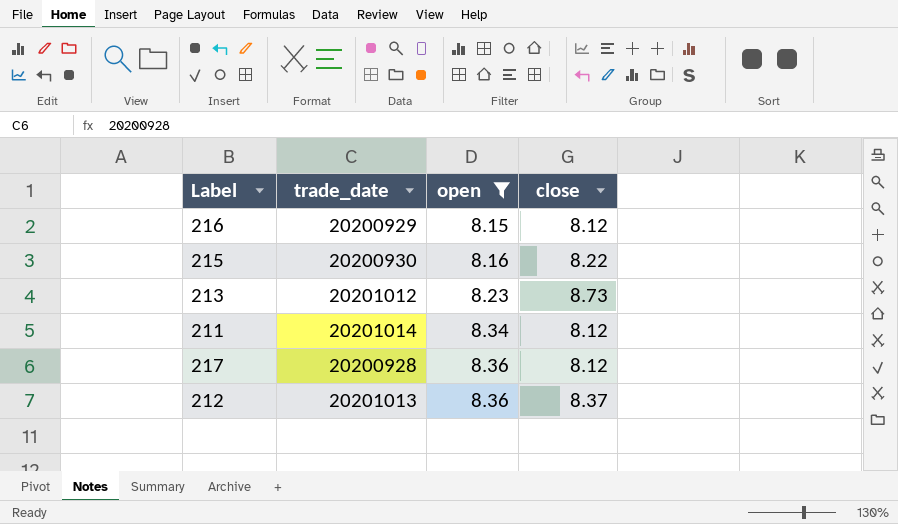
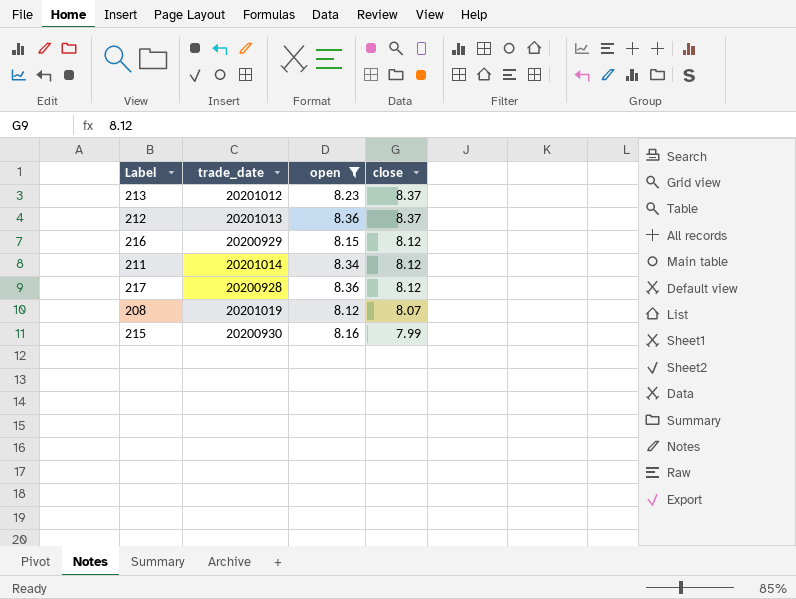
row order: open ascending -> close descending
213 | close: 8.73 -> 8.37
row 208: none -> 20201019 | 8.12 | 8.07
215 | close: 8.22 -> 7.99

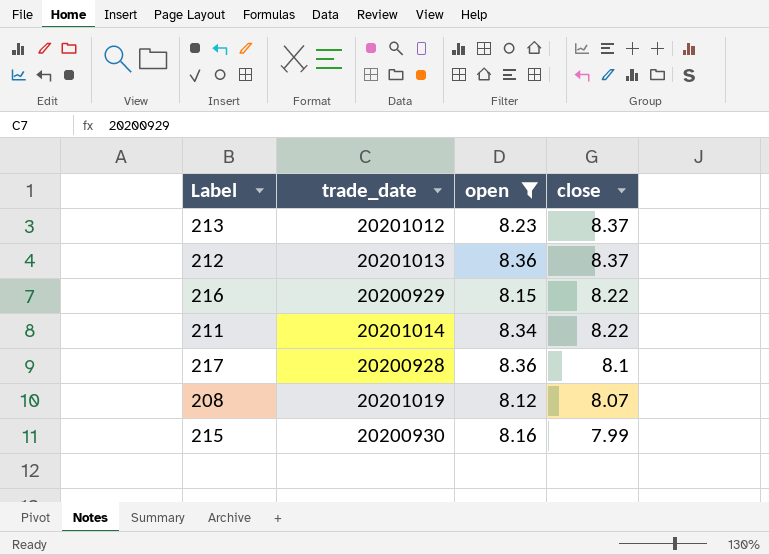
216 | close: 8.12 -> 8.22
211 | close: 8.12 -> 8.22
217 | close: 8.12 -> 8.1

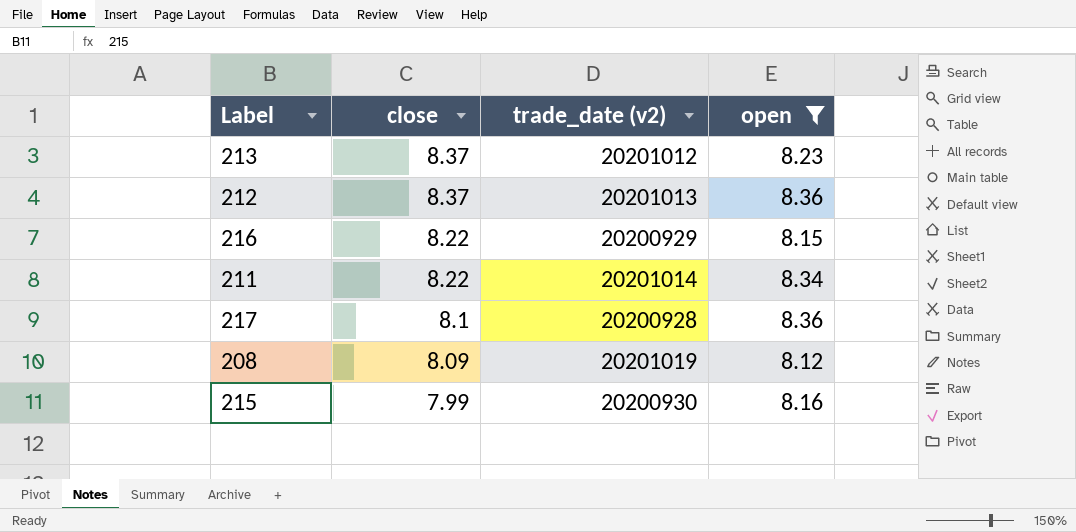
column close | position: 4 -> 2
column name: trade_date -> trade_date (v2)
208 | close: 8.07 -> 8.09

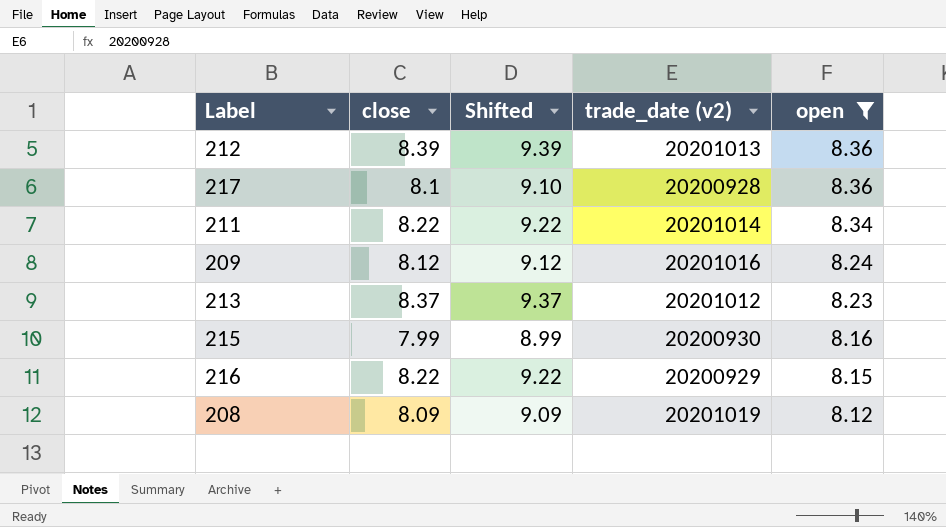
row order: close descending -> open descending
column Shifted | formula: none -> [close] + 1
212 | close: 8.37 -> 8.39
row 209: none -> 8.12 | 9.12 | 20201016 | 8.24

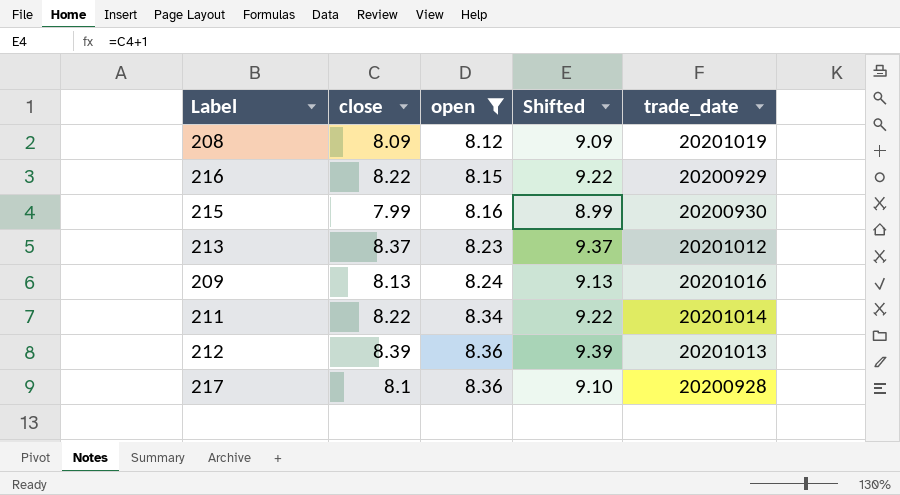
row order: open descending -> open ascending
column open | position: 5 -> 3
column name: trade_date (v2) -> trade_date
209 | close: 8.12 -> 8.13
209 | Shifted: 9.12 -> 9.13

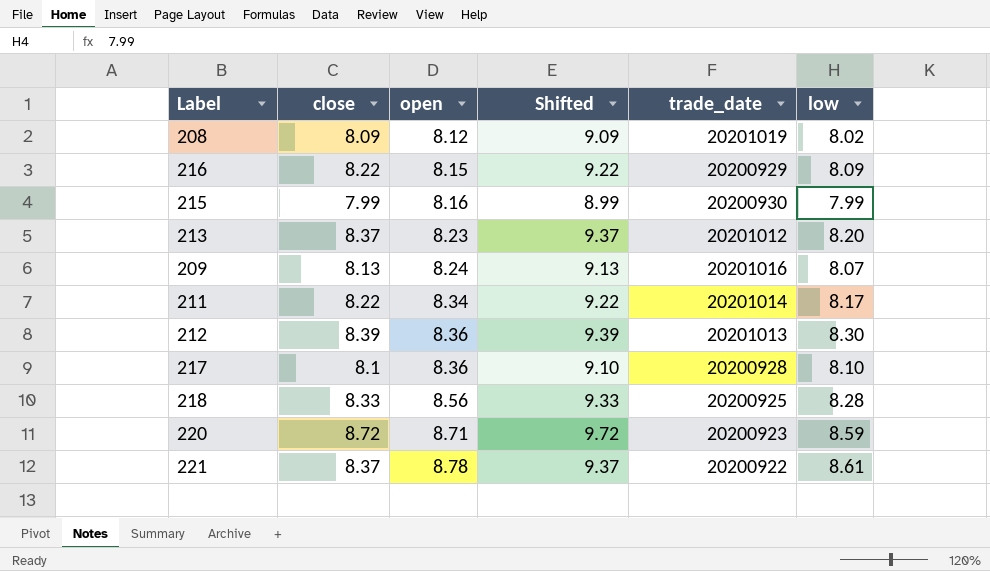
filter: open <= 8.36 -> none
column low | position: none -> 6

